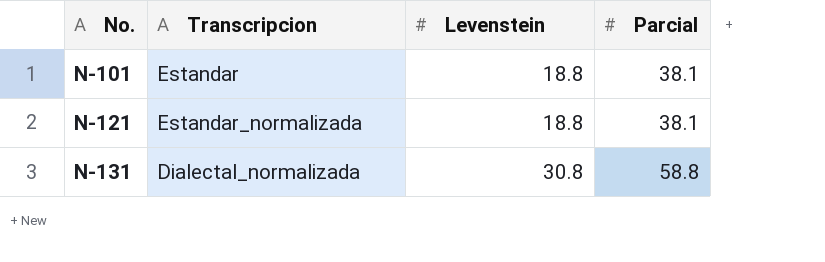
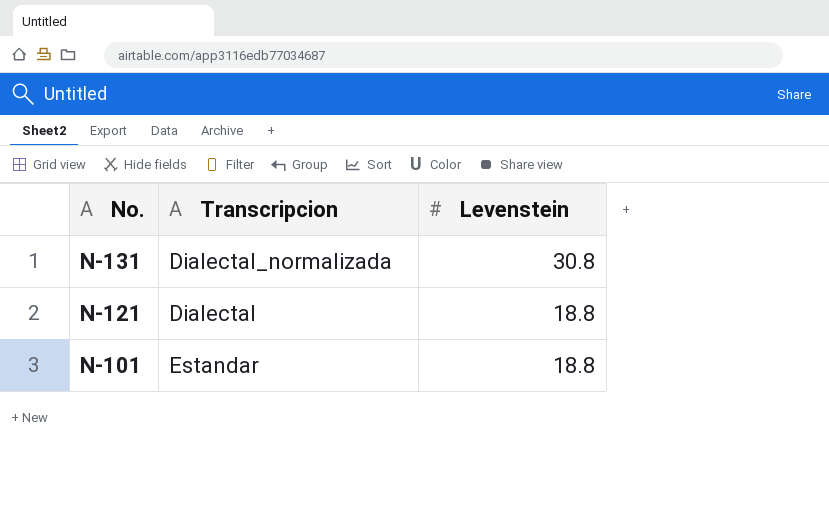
row order: No. ascending -> No. descending
column Parcial | position: 4 -> none
N-121 | Transcripcion: Estandar_normalizada -> Dialectal

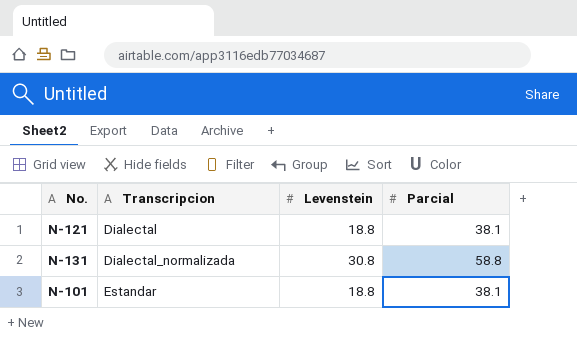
row order: No. descending -> Transcripcion ascending
column Parcial | position: none -> 4

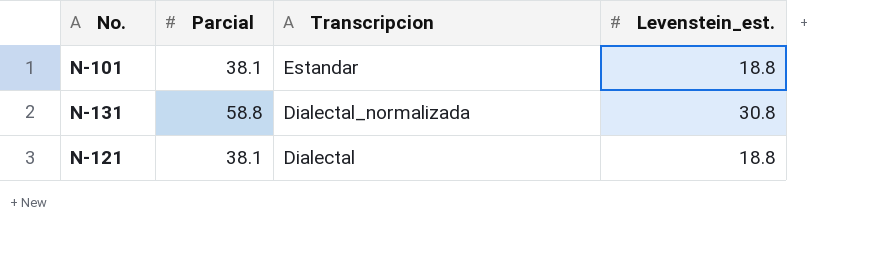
row order: Transcripcion ascending -> Transcripcion descending
column Parcial | position: 4 -> 2
column name: Levenstein -> Levenstein_est.

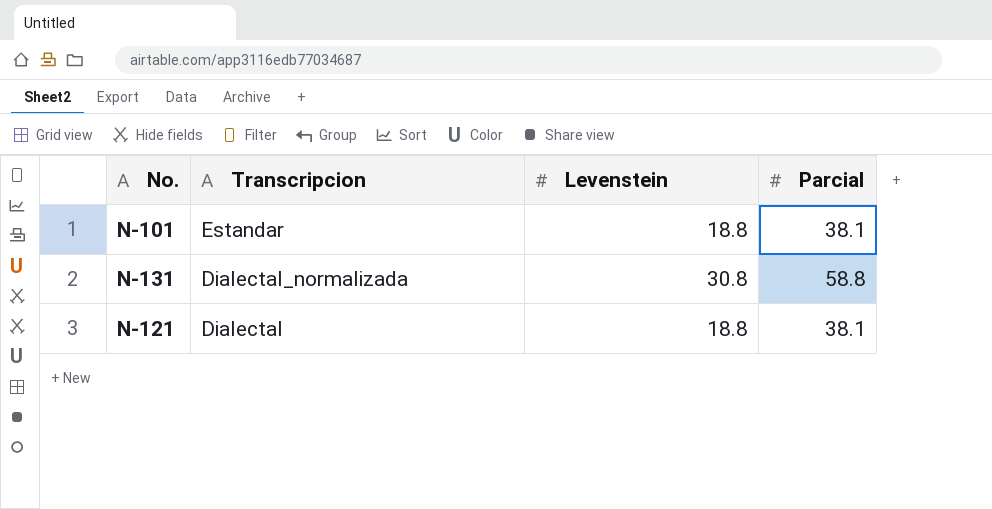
column name: Levenstein_est. -> Levenstein
column Parcial | position: 2 -> 4

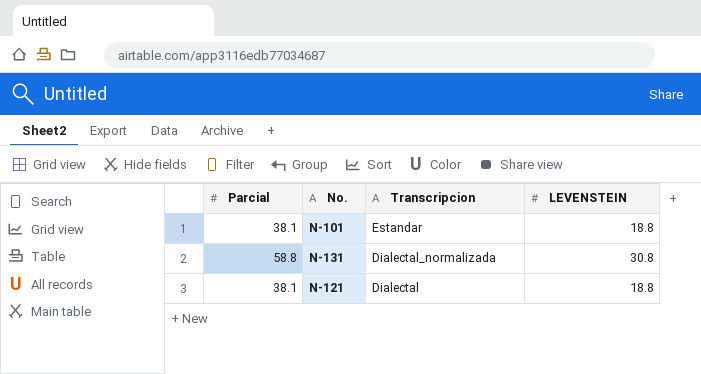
column Parcial | position: 4 -> 1
column name: Levenstein -> LEVENSTEIN

